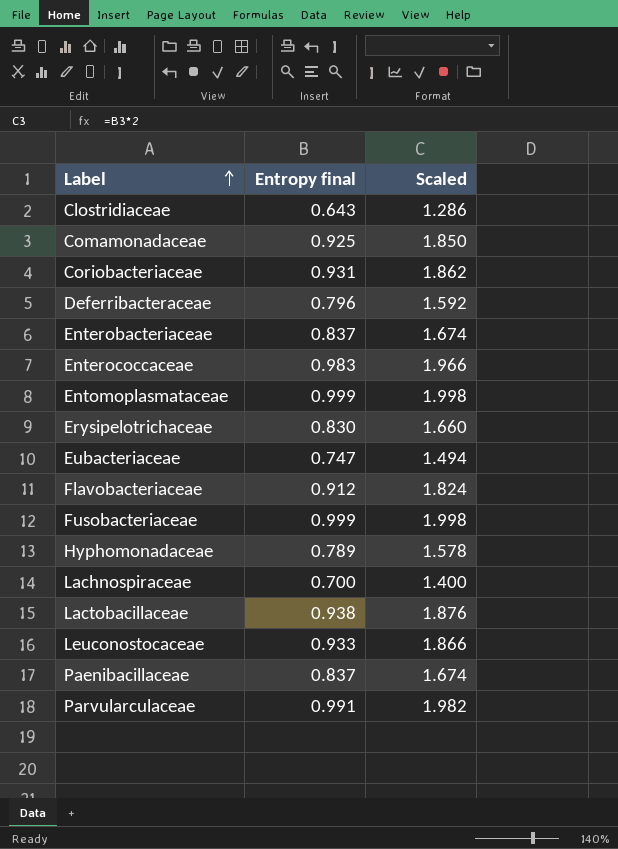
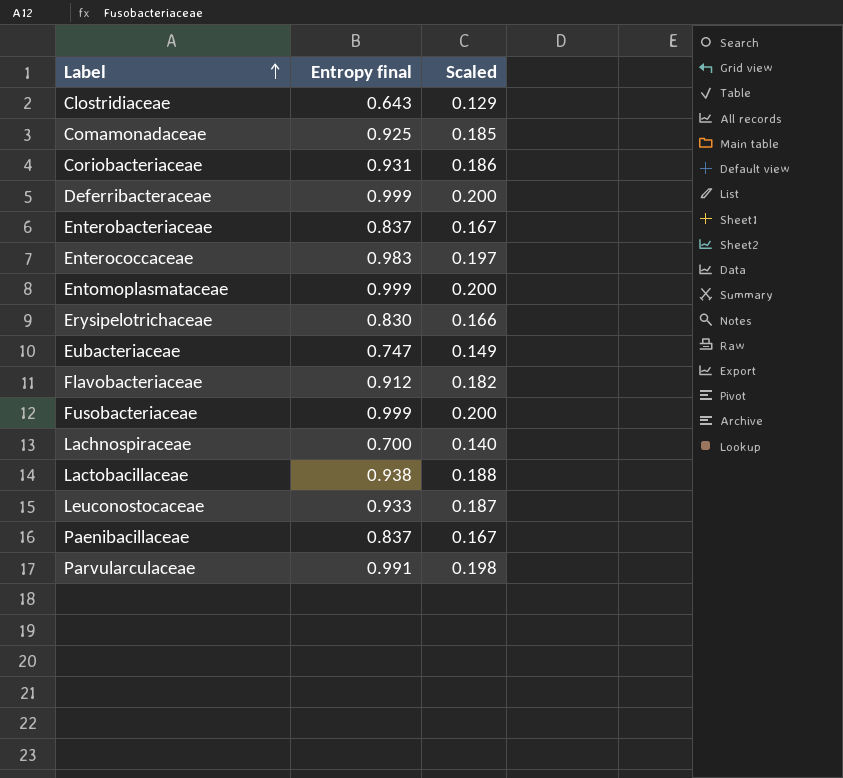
column Scaled | formula: [Entropy final] * 2 -> [Entropy final] * 0.2
row Hyphomonadaceae: 0.789 | 1.578 -> none
Deferribacteraceae | Entropy final: 0.796 -> 0.999

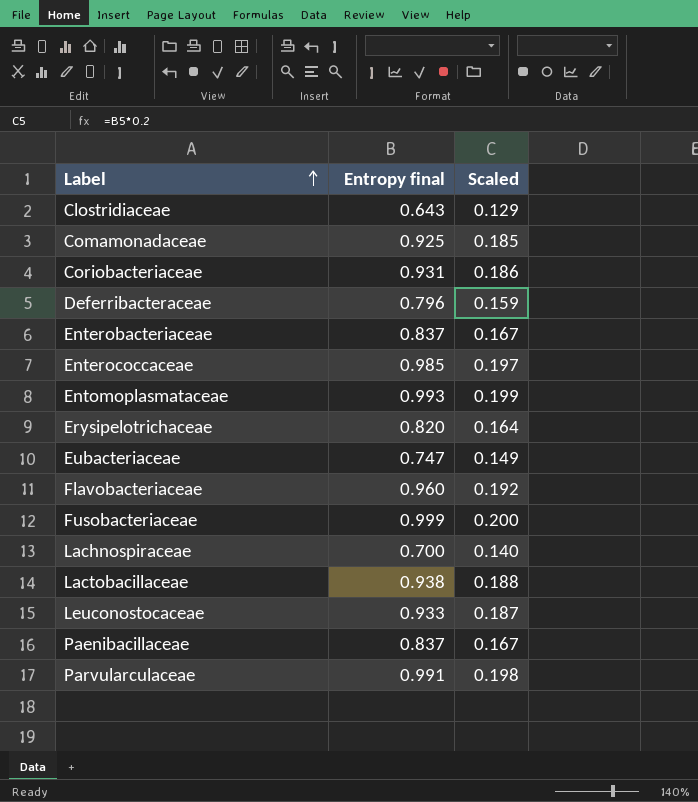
Deferribacteraceae | Entropy final: 0.999 -> 0.796
Deferribacteraceae | Scaled: 0.200 -> 0.159
Enterococcaceae | Entropy final: 0.983 -> 0.985
Entomoplasmataceae | Entropy final: 0.999 -> 0.993
Entomoplasmataceae | Scaled: 0.200 -> 0.199
Erysipelotrichaceae | Entropy final: 0.830 -> 0.820
Erysipelotrichaceae | Scaled: 0.166 -> 0.164
Flavobacteriaceae | Entropy final: 0.912 -> 0.960
Flavobacteriaceae | Scaled: 0.182 -> 0.192

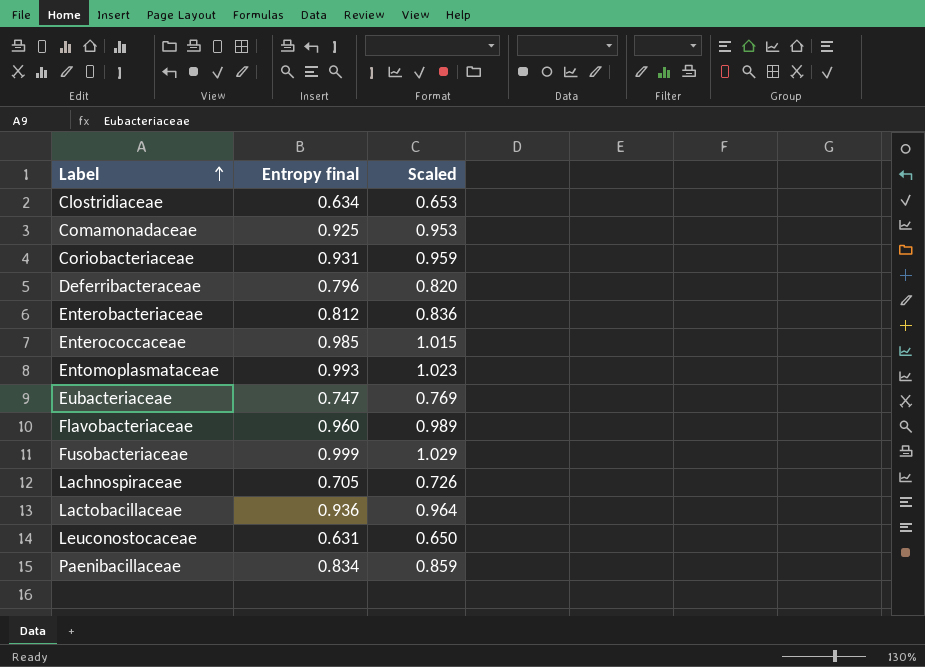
column Scaled | formula: [Entropy final] * 0.2 -> [Entropy final] * 1.03
row Erysipelotrichaceae: 0.820 | 0.164 -> none
row Parvularculaceae: 0.991 | 0.198 -> none
Clostridiaceae | Entropy final: 0.643 -> 0.634
Enterobacteriaceae | Entropy final: 0.837 -> 0.812
Lachnospiraceae | Entropy final: 0.700 -> 0.705
Lactobacillaceae | Entropy final: 0.938 -> 0.936
Leuconostocaceae | Entropy final: 0.933 -> 0.631
Paenibacillaceae | Entropy final: 0.837 -> 0.834

